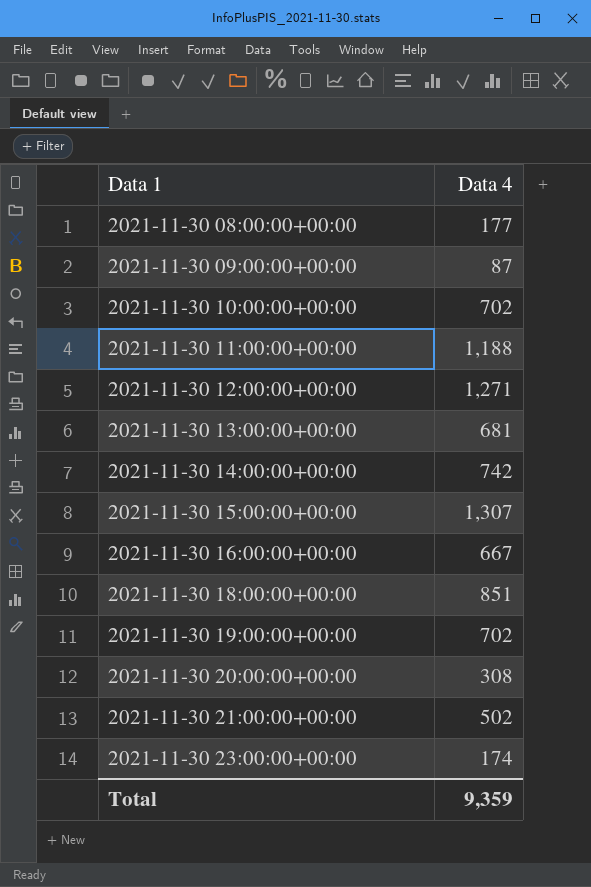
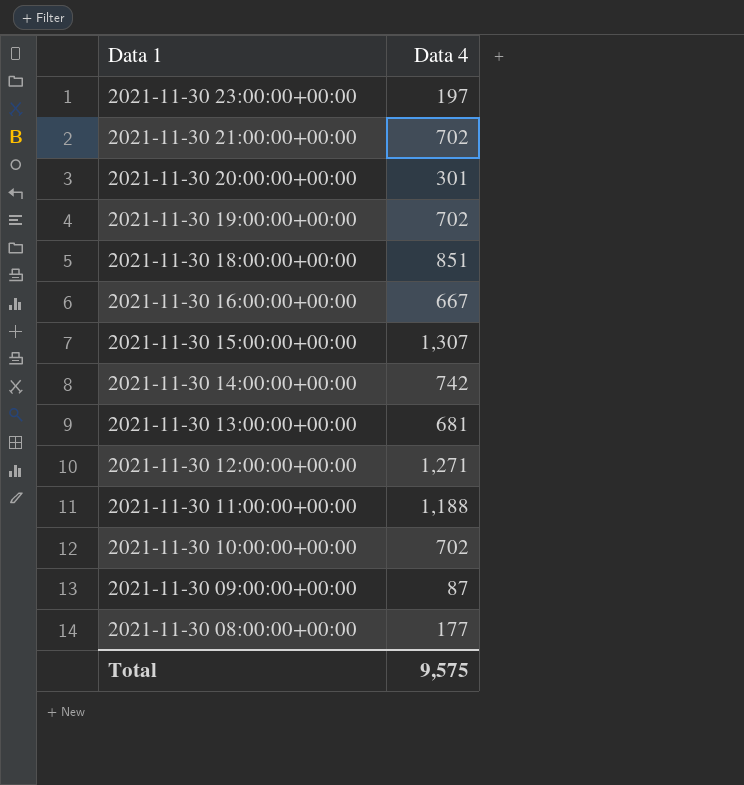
row order: Data 1 ascending -> Data 1 descending
2021-11-30 23:00:00+00:00 | Data 4: 174 -> 197
2021-11-30 21:00:00+00:00 | Data 4: 502 -> 702
2021-11-30 20:00:00+00:00 | Data 4: 308 -> 301
Total | Data 4: 9,359 -> 9,575

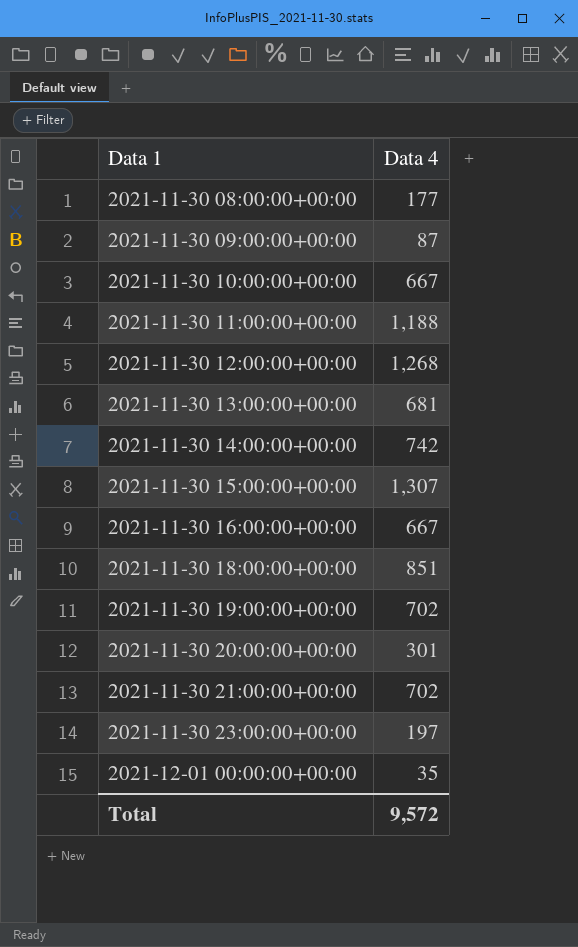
row order: Data 1 descending -> Data 1 ascending
2021-11-30 10:00:00+00:00 | Data 4: 702 -> 667
2021-11-30 12:00:00+00:00 | Data 4: 1,271 -> 1,268
row 2021-12-01 00:00:00+00:00: none -> 35
Total | Data 4: 9,575 -> 9,572

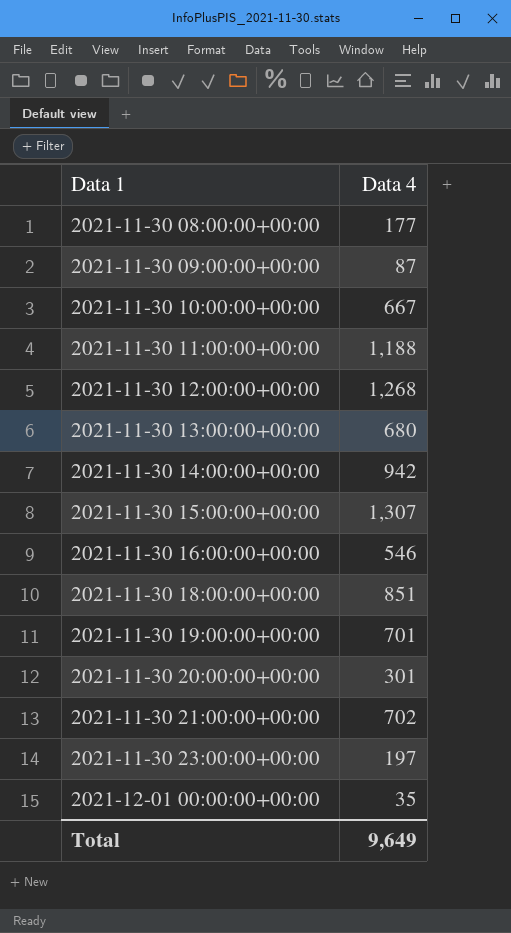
2021-11-30 13:00:00+00:00 | Data 4: 681 -> 680
2021-11-30 14:00:00+00:00 | Data 4: 742 -> 942
2021-11-30 16:00:00+00:00 | Data 4: 667 -> 546
2021-11-30 19:00:00+00:00 | Data 4: 702 -> 701
Total | Data 4: 9,572 -> 9,649

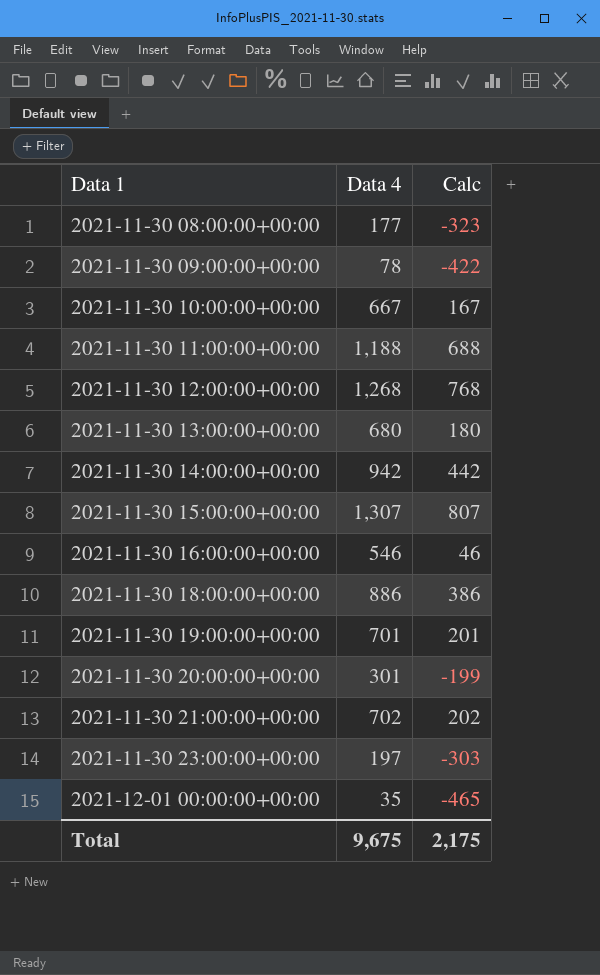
column Calc | formula: none -> [Data 4] - 500
2021-11-30 09:00:00+00:00 | Data 4: 87 -> 78
2021-11-30 18:00:00+00:00 | Data 4: 851 -> 886
Total | Data 4: 9,649 -> 9,675

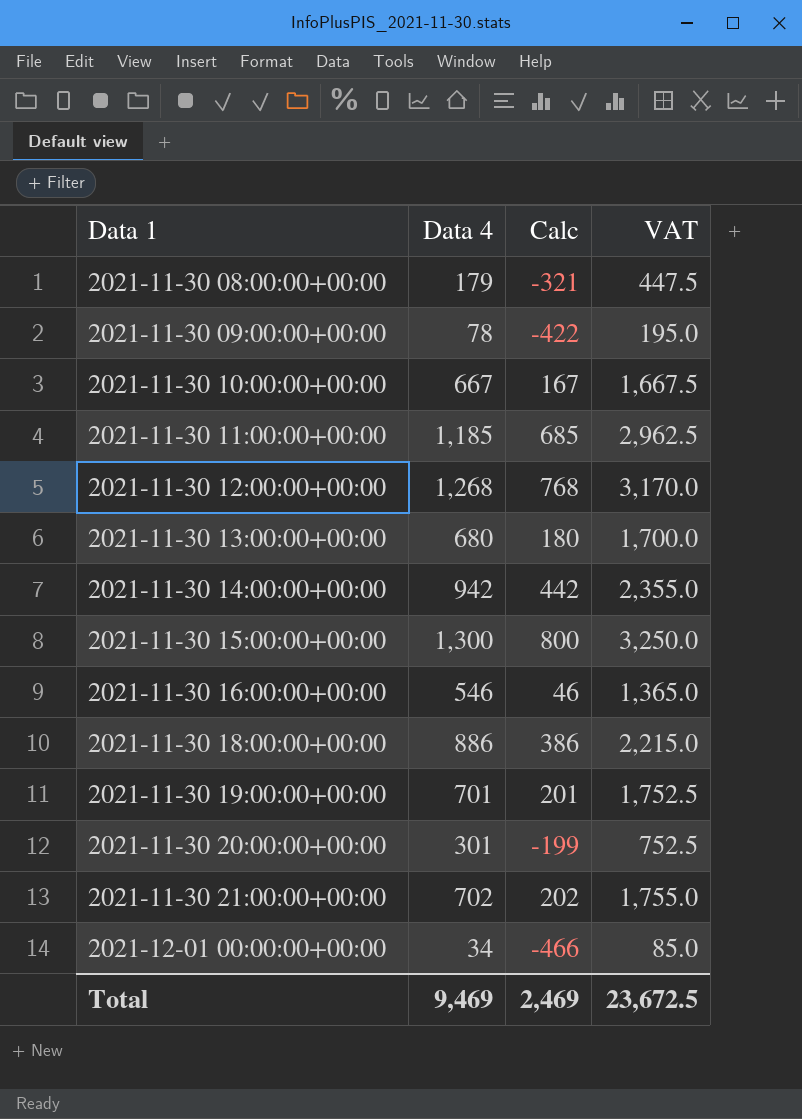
column VAT | formula: none -> [Data 4] * 2.5
row 2021-11-30 23:00:00+00:00: 197 | -303 -> none
2021-11-30 08:00:00+00:00 | Data 4: 177 -> 179
2021-11-30 08:00:00+00:00 | Calc: -323 -> -321
2021-11-30 11:00:00+00:00 | Data 4: 1,188 -> 1,185
2021-11-30 11:00:00+00:00 | Calc: 688 -> 685
2021-11-30 15:00:00+00:00 | Data 4: 1,307 -> 1,300
2021-11-30 15:00:00+00:00 | Calc: 807 -> 800
2021-12-01 00:00:00+00:00 | Data 4: 35 -> 34
2021-12-01 00:00:00+00:00 | Calc: -465 -> -466
Total | Data 4: 9,675 -> 9,469
Total | Calc: 2,175 -> 2,469

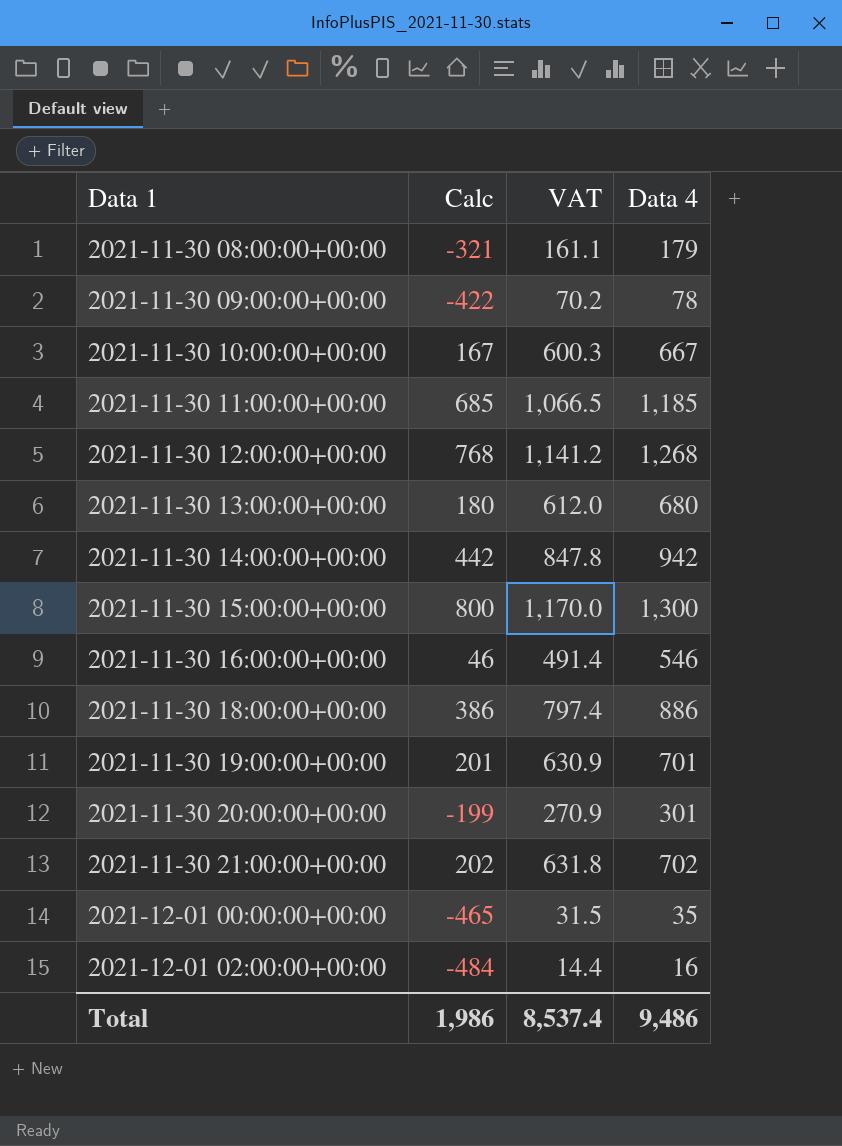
column VAT | formula: [Data 4] * 2.5 -> [Data 4] * 0.9
column Data 4 | position: 2 -> 4
2021-12-01 00:00:00+00:00 | Calc: -466 -> -465
2021-12-01 00:00:00+00:00 | Data 4: 34 -> 35
row 2021-12-01 02:00:00+00:00: none -> -484 | 14.4 | 16
Total | Calc: 2,469 -> 1,986
Total | VAT: 23,672.5 -> 8,537.4
Total | Data 4: 9,469 -> 9,486

